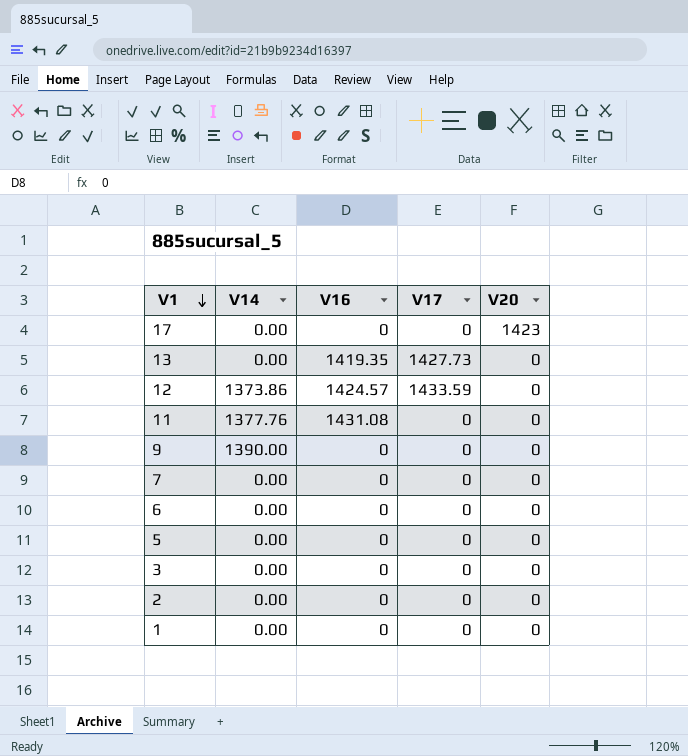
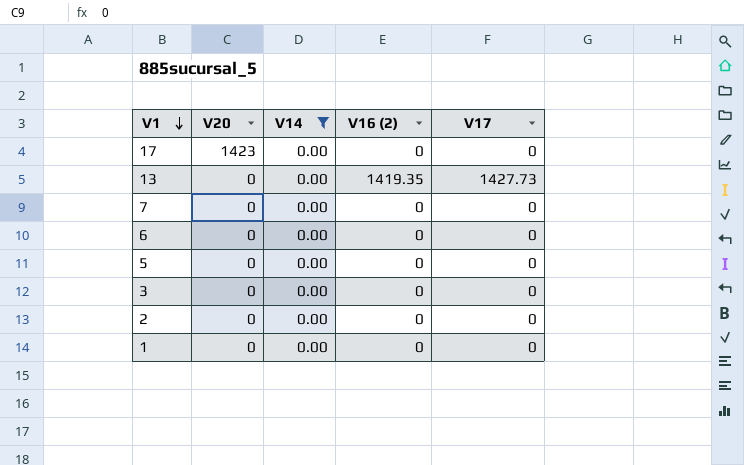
filter: none -> V14 = 0.00
column V20 | position: 5 -> 2
column name: V16 -> V16 (2)

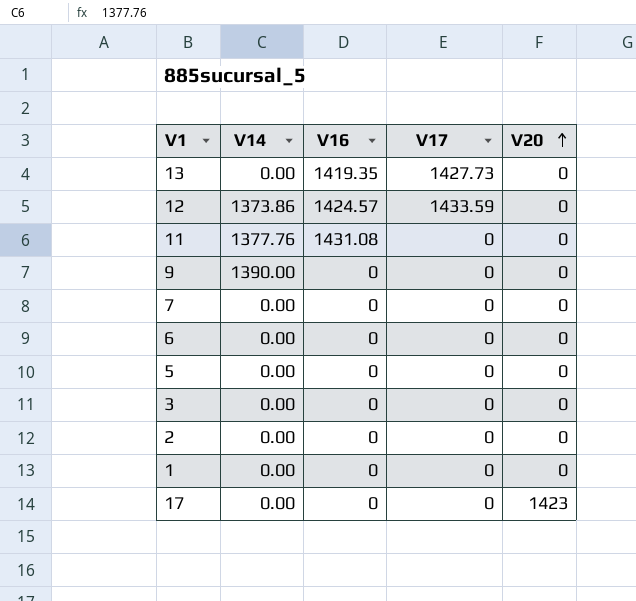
filter: V14 = 0.00 -> none
row order: V1 descending -> V20 ascending
column name: V16 (2) -> V16
column V20 | position: 2 -> 5

